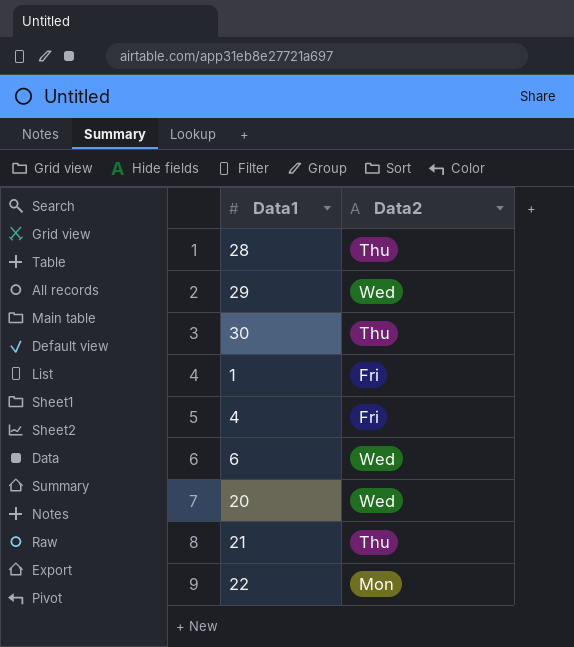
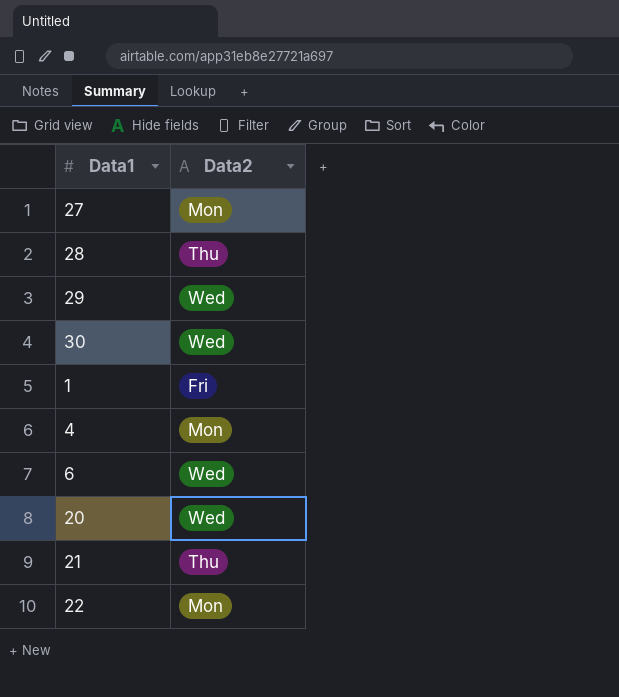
row 27: none -> Mon
30 | Data2: Thu -> Wed
4 | Data2: Fri -> Mon

